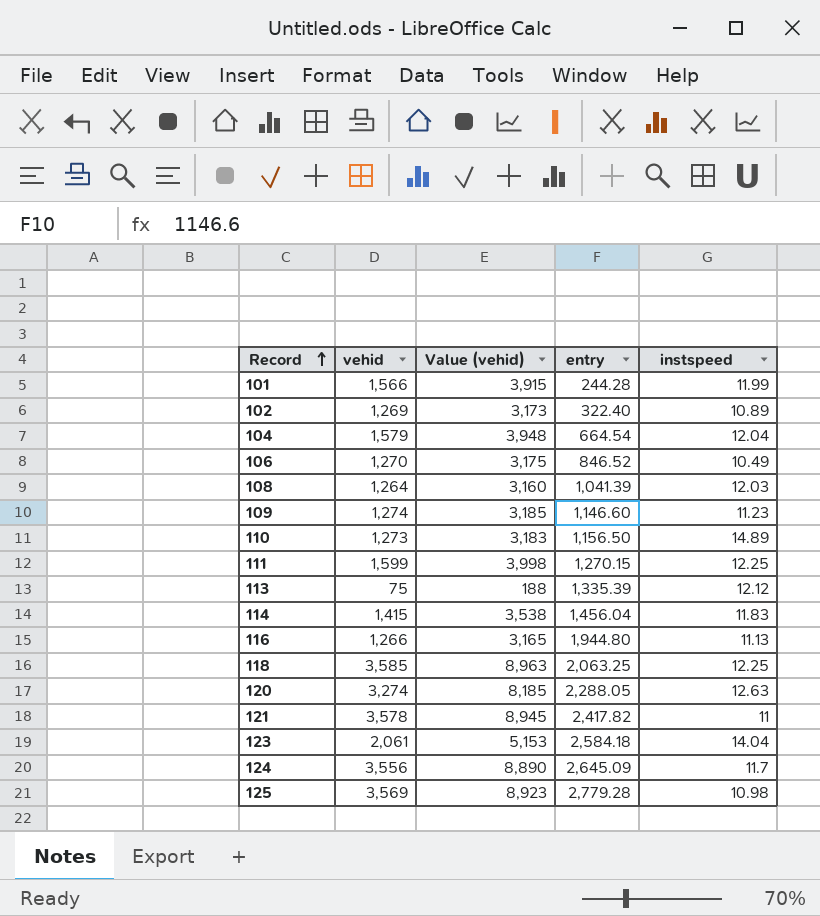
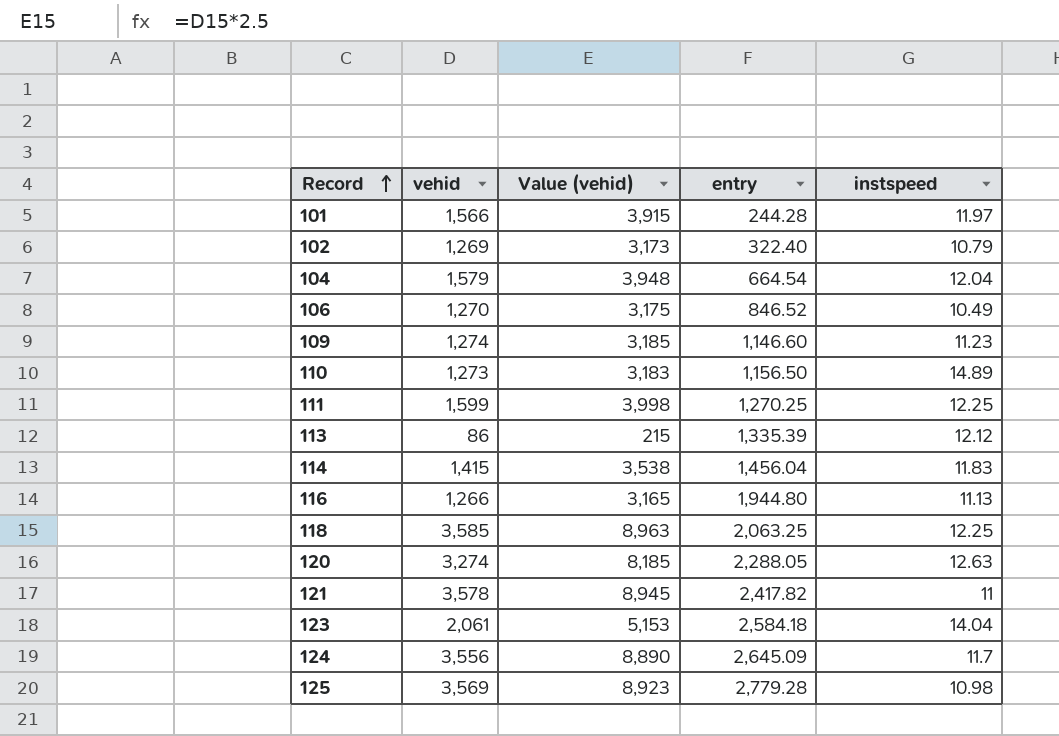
row 108: 1,264 | 3,160 | 1,041.39 | 12.03 -> none
101 | instspeed: 11.99 -> 11.97
102 | instspeed: 10.89 -> 10.79
111 | entry: 1,270.15 -> 1,270.25
113 | vehid: 75 -> 86
113 | Value (vehid): 188 -> 215

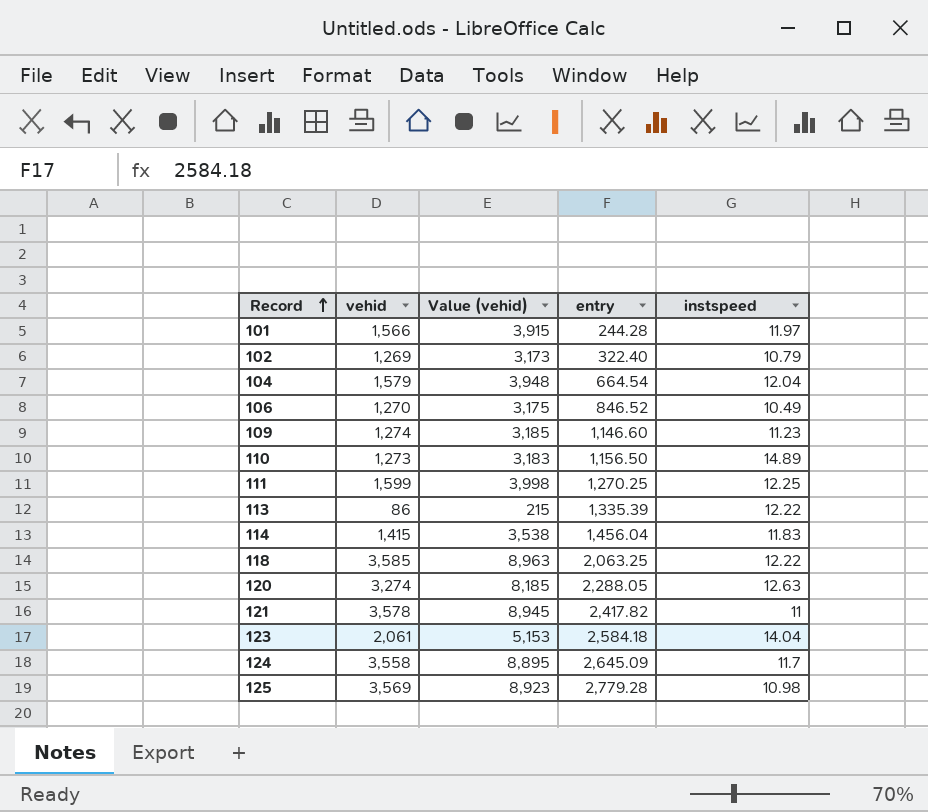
row 116: 1,266 | 3,165 | 1,944.80 | 11.13 -> none
113 | instspeed: 12.12 -> 12.22
118 | instspeed: 12.25 -> 12.22
124 | vehid: 3,556 -> 3,558
124 | Value (vehid): 8,890 -> 8,895

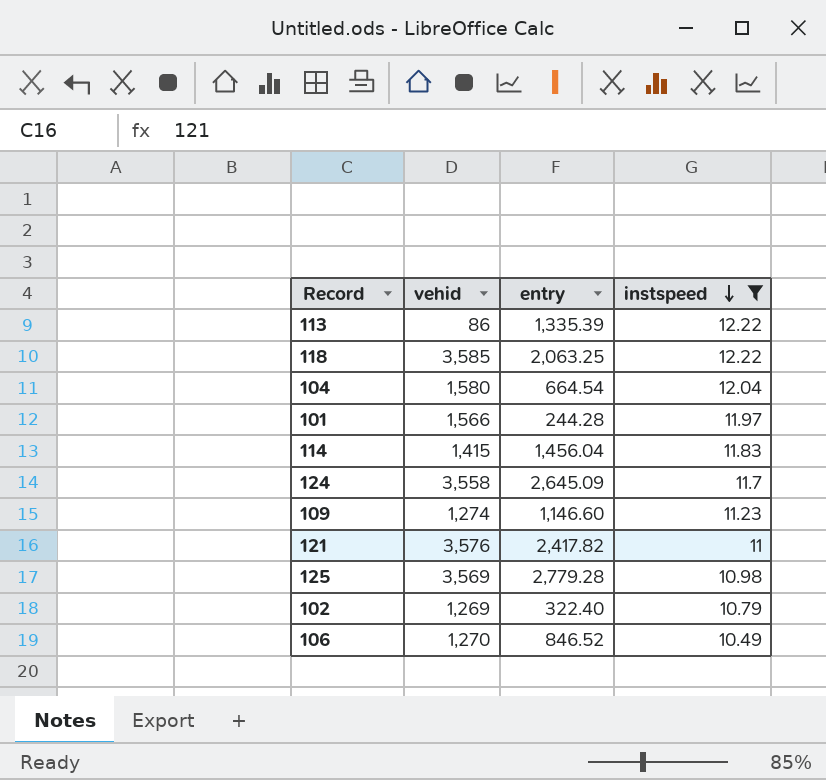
filter: none -> instspeed <= 12.22
row order: Record ascending -> instspeed descending
column Value (vehid) | formula: [vehid] * 2.5 -> none
104 | vehid: 1,579 -> 1,580
121 | vehid: 3,578 -> 3,576

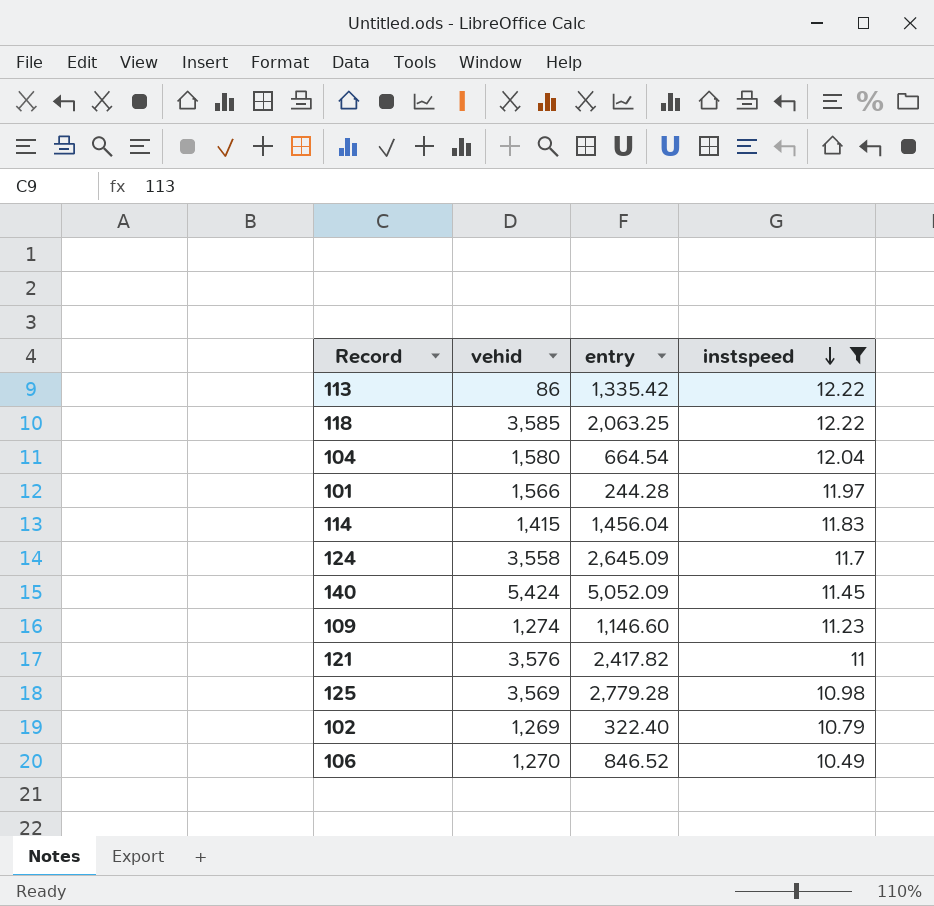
113 | entry: 1,335.39 -> 1,335.42
row 140: none -> 5,424 | 5,052.09 | 11.45

